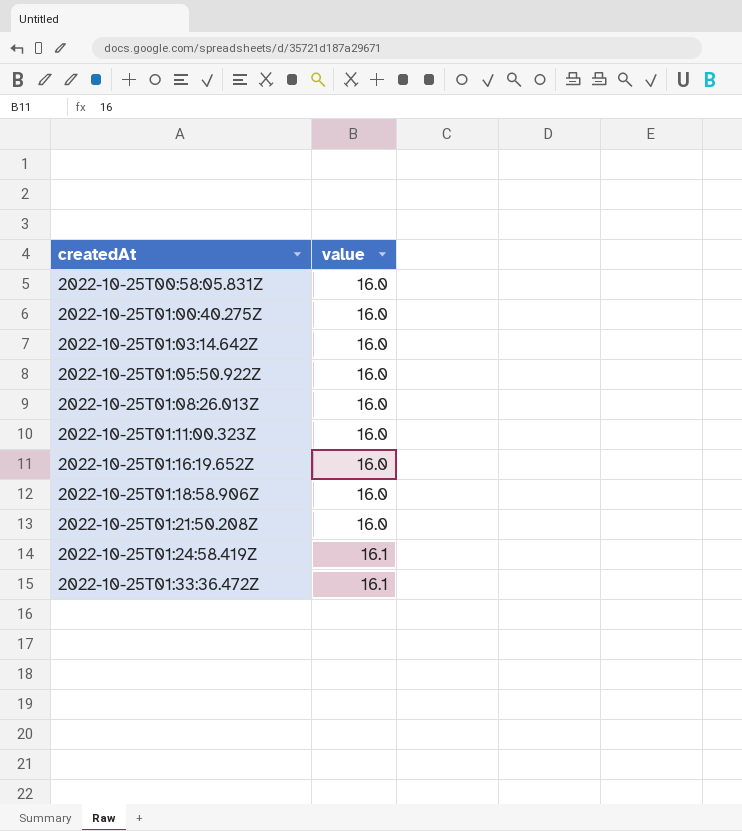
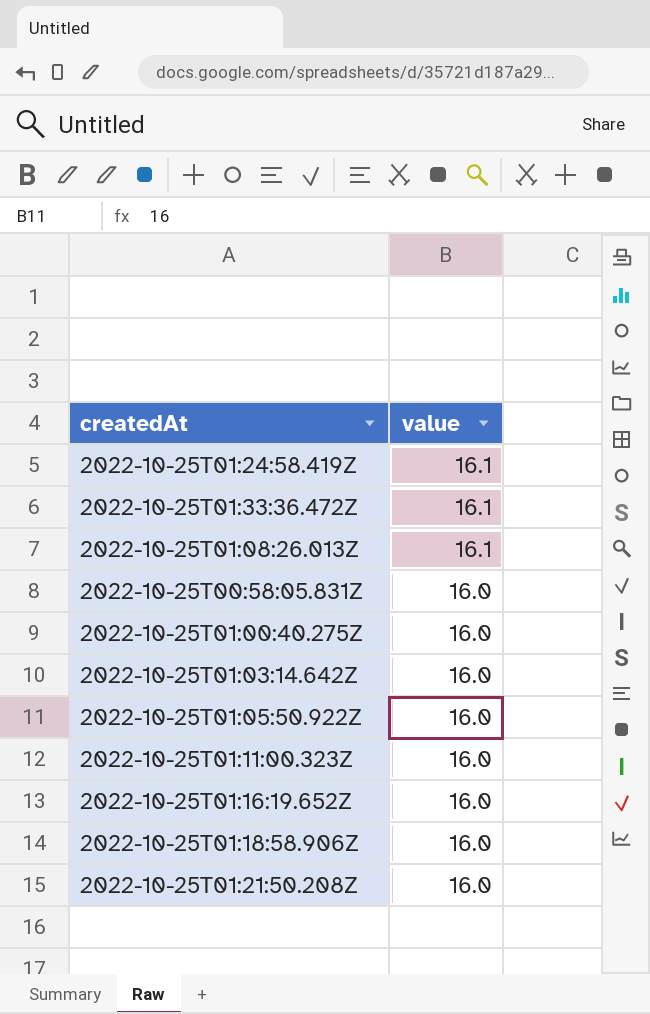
row order: createdAt ascending -> value descending
2022-10-25T01:08:26.013Z | value: 16.0 -> 16.1

